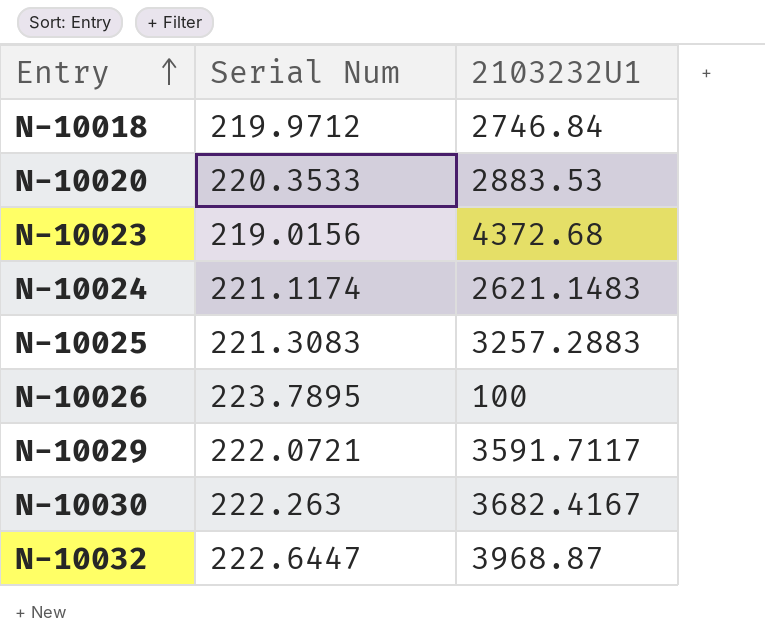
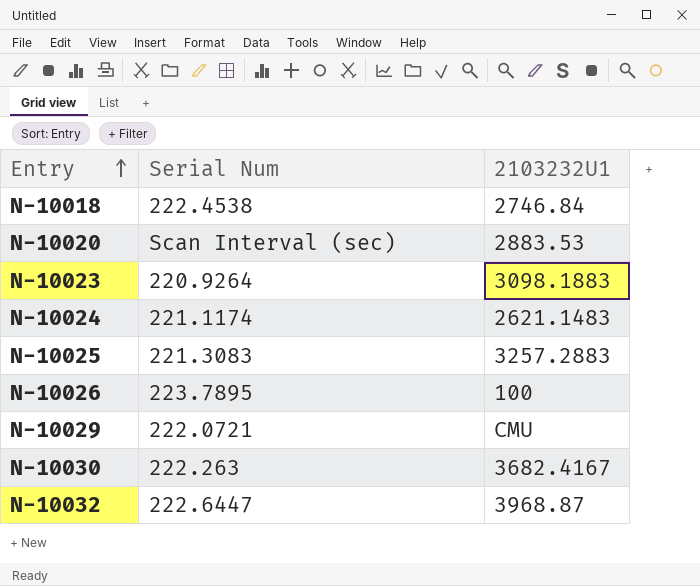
N-10018 | Serial Num: 219.9712 -> 222.4538
N-10020 | Serial Num: 220.3533 -> Scan Interval (sec)
N-10023 | Serial Num: 219.0156 -> 220.9264
N-10023 | 2103232U1: 4372.68 -> 3098.1883
N-10029 | 2103232U1: 3591.7117 -> CMU

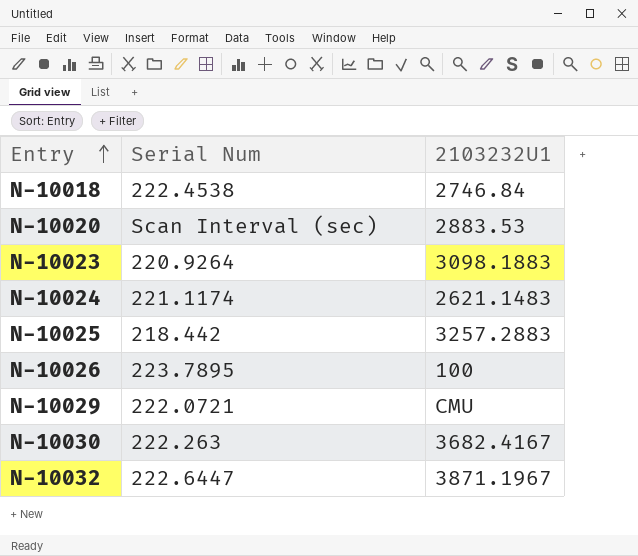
N-10025 | Serial Num: 221.3083 -> 218.442
N-10032 | 2103232U1: 3968.87 -> 3871.1967

